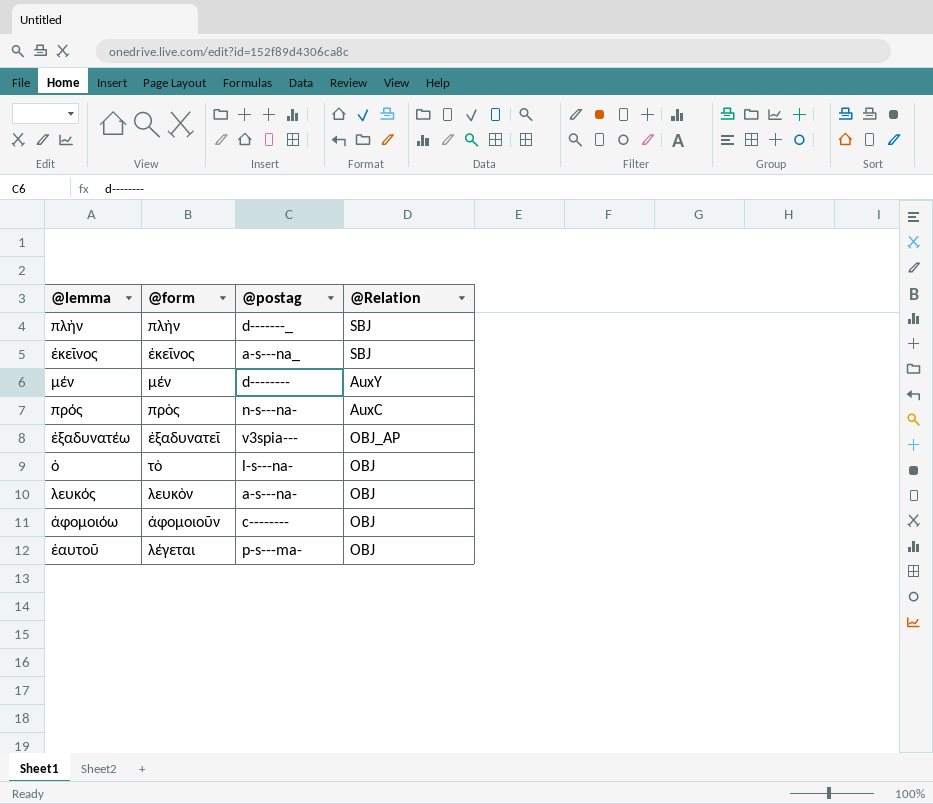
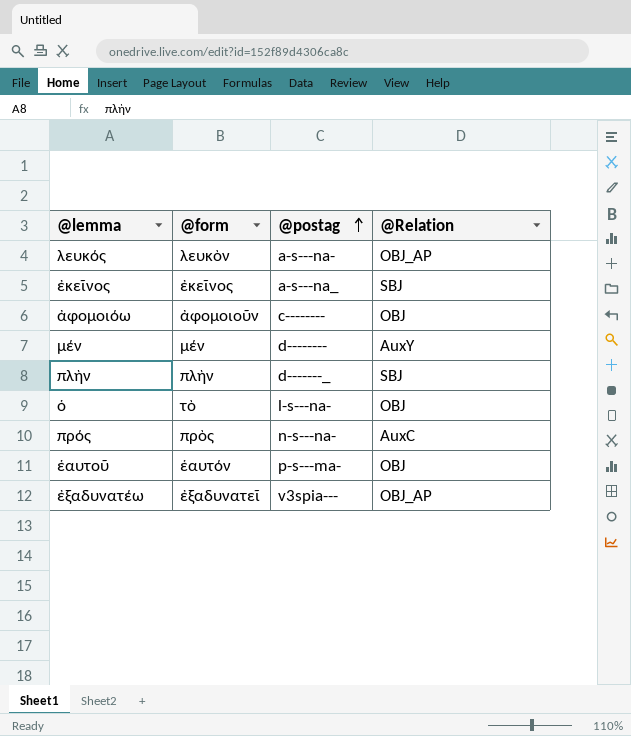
row order: none -> @postag ascending
λευκός | @Relation: OBJ -> OBJ_AP
ἑαυτοῦ | @form: λέγεται -> ἑαυτόν

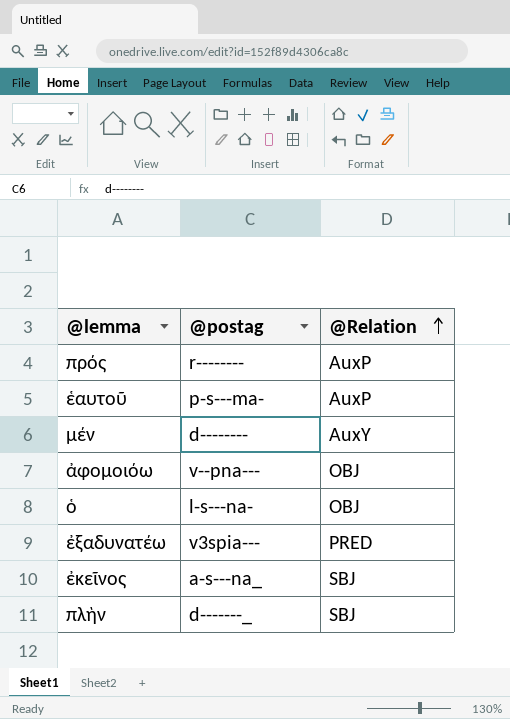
row order: @postag ascending -> @Relation ascending
column @form | position: 2 -> none
row λευκός: λευκὸν | a-s---na- | OBJ_AP -> none
πρός | @postag: n-s---na- -> r--------
πρός | @Relation: AuxC -> AuxP
ἑαυτοῦ | @Relation: OBJ -> AuxP
ἀφομοιόω | @postag: c-------- -> v--pna---
ἐξαδυνατέω | @Relation: OBJ_AP -> PRED

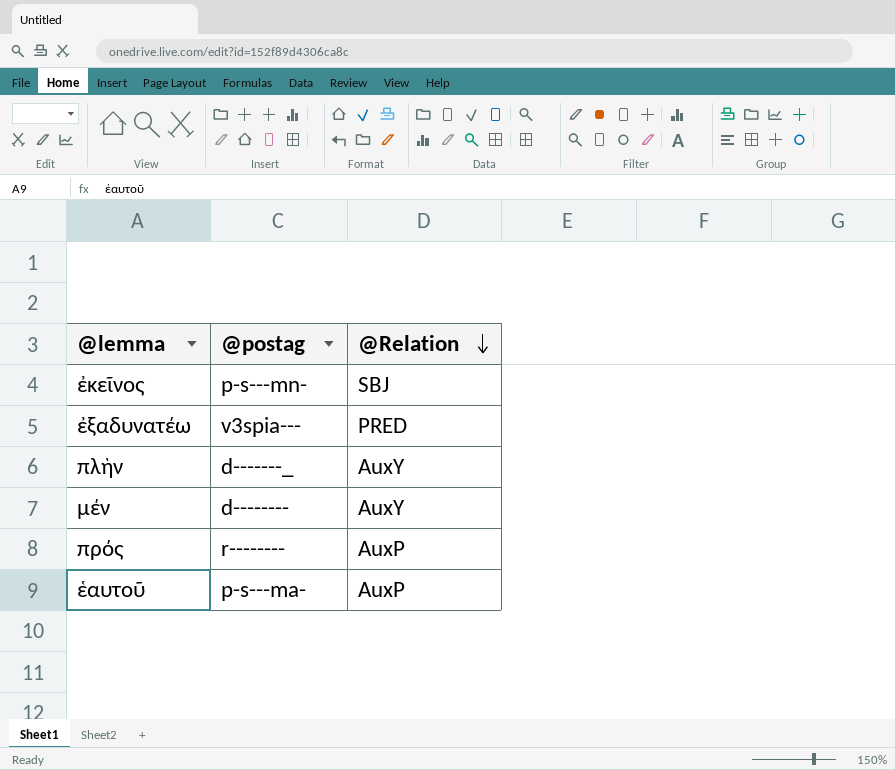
row order: @Relation ascending -> @Relation descending
row ἀφομοιόω: v--pna--- | OBJ -> none
row ὁ: l-s---na- | OBJ -> none
ἐκεῖνος | @postag: a-s---na_ -> p-s---mn-
πλὴν | @Relation: SBJ -> AuxY

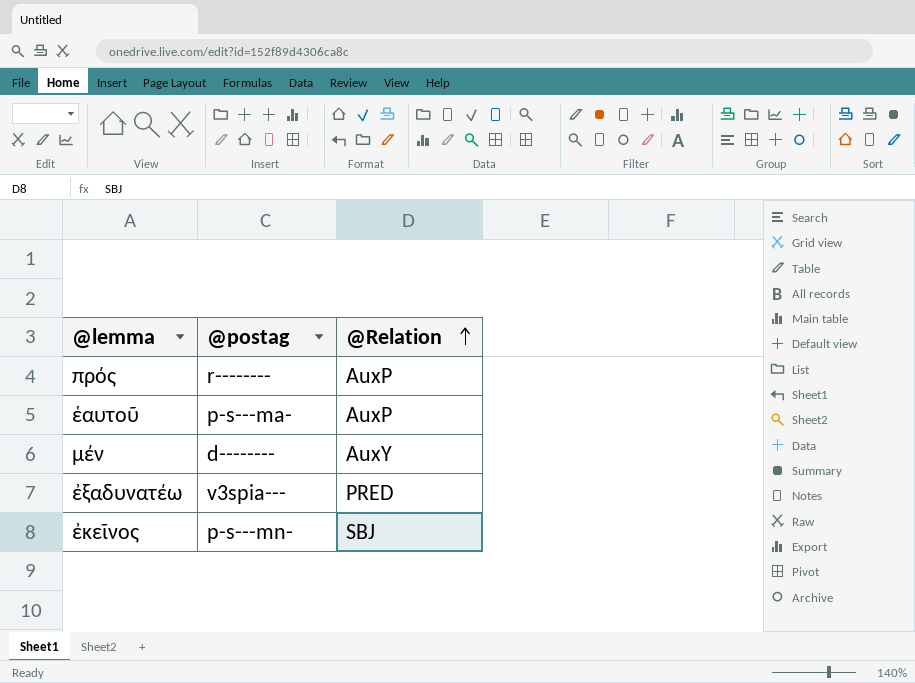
row order: @Relation descending -> @Relation ascending
row πλὴν: d-------_ | AuxY -> none

